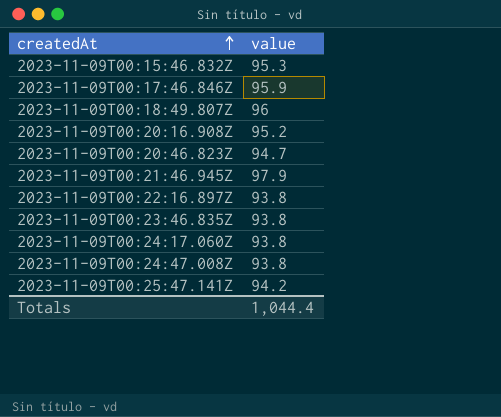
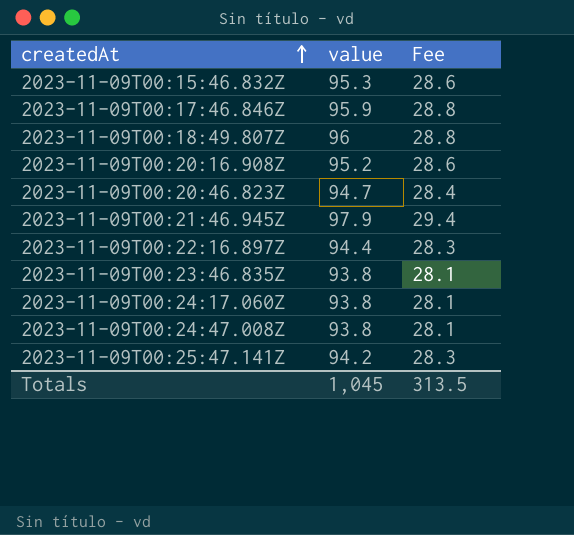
column Fee | formula: none -> [value] * 0.3
2023-11-09T00:22:16.897Z | value: 93.8 -> 94.4
Totals | value: 1,044.4 -> 1,045

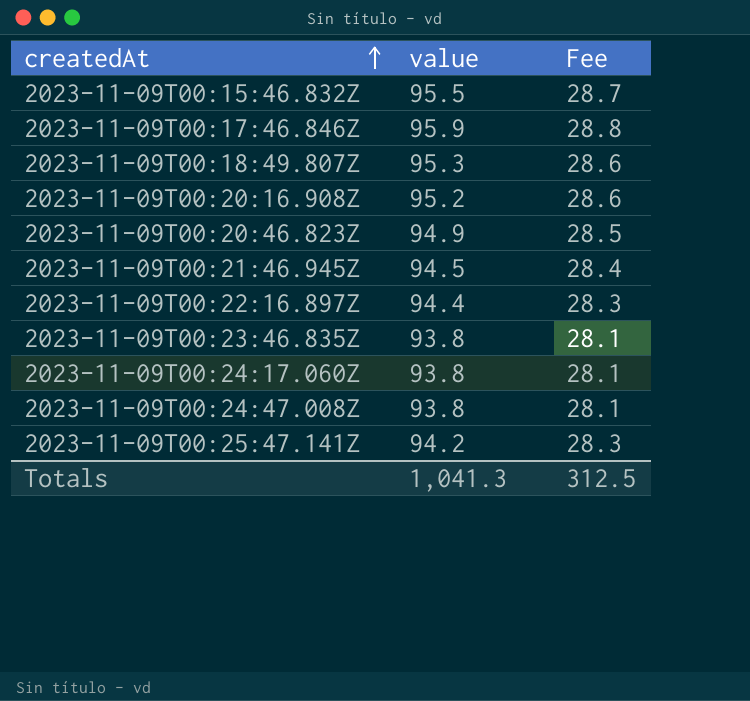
2023-11-09T00:15:46.832Z | value: 95.3 -> 95.5
2023-11-09T00:15:46.832Z | Fee: 28.6 -> 28.7
2023-11-09T00:18:49.807Z | value: 96 -> 95.3
2023-11-09T00:18:49.807Z | Fee: 28.8 -> 28.6
2023-11-09T00:20:46.823Z | value: 94.7 -> 94.9
2023-11-09T00:20:46.823Z | Fee: 28.4 -> 28.5
2023-11-09T00:21:46.945Z | value: 97.9 -> 94.5
2023-11-09T00:21:46.945Z | Fee: 29.4 -> 28.4
Totals | value: 1,045 -> 1,041.3
Totals | Fee: 313.5 -> 312.5

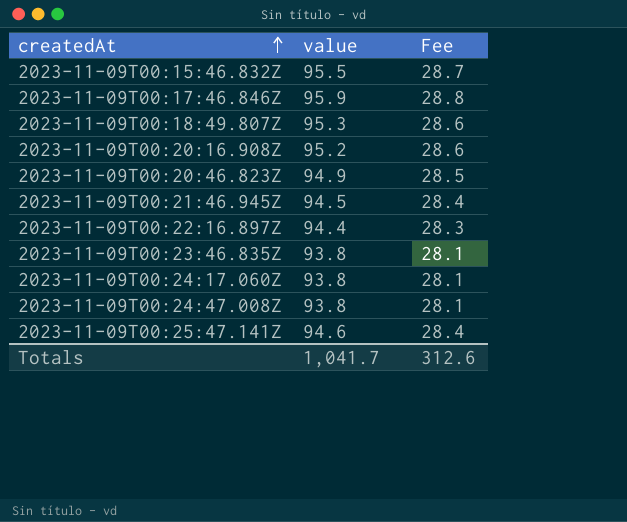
2023-11-09T00:25:47.141Z | value: 94.2 -> 94.6
2023-11-09T00:25:47.141Z | Fee: 28.3 -> 28.4
Totals | value: 1,041.3 -> 1,041.7
Totals | Fee: 312.5 -> 312.6

